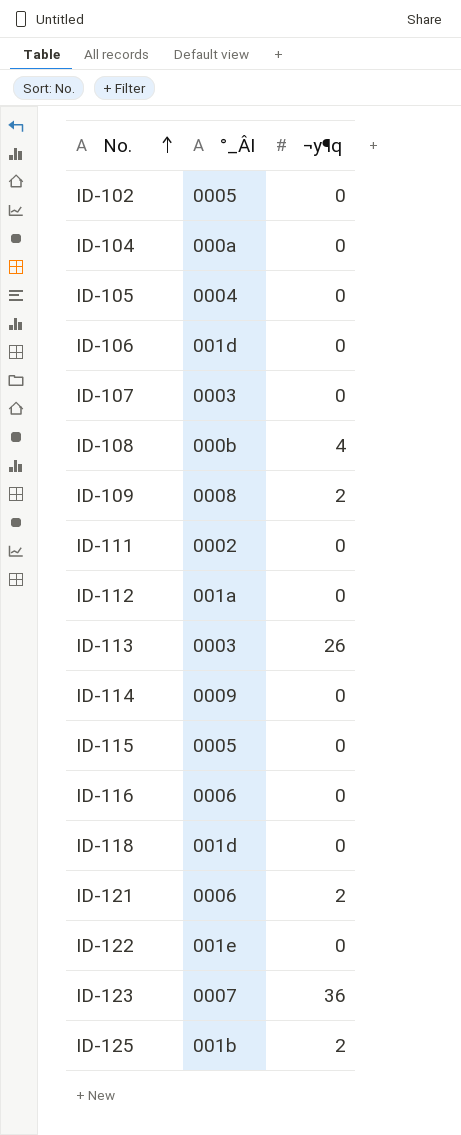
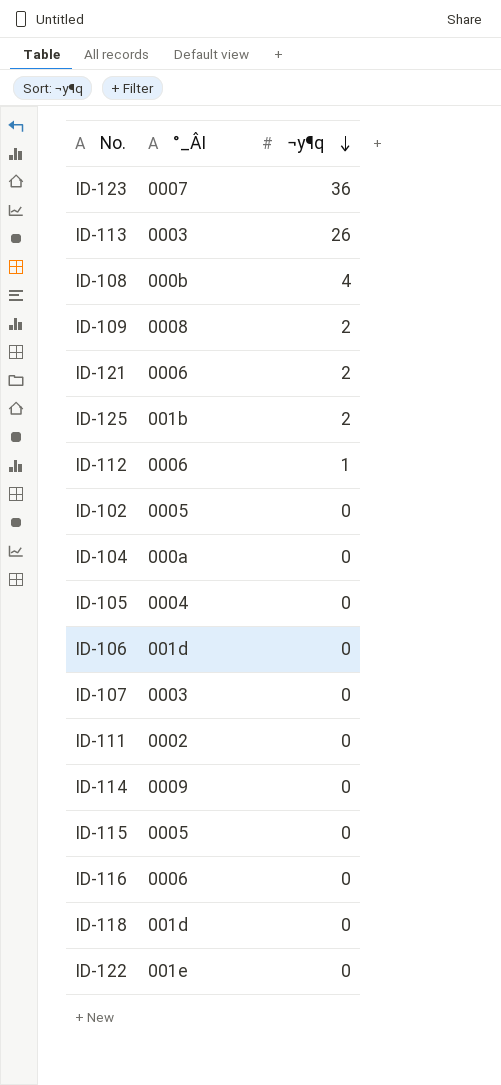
row order: No. ascending -> ¬y¶q descending
ID-112 | °_ÂI: 001a -> 0006
ID-112 | ¬y¶q: 0 -> 1

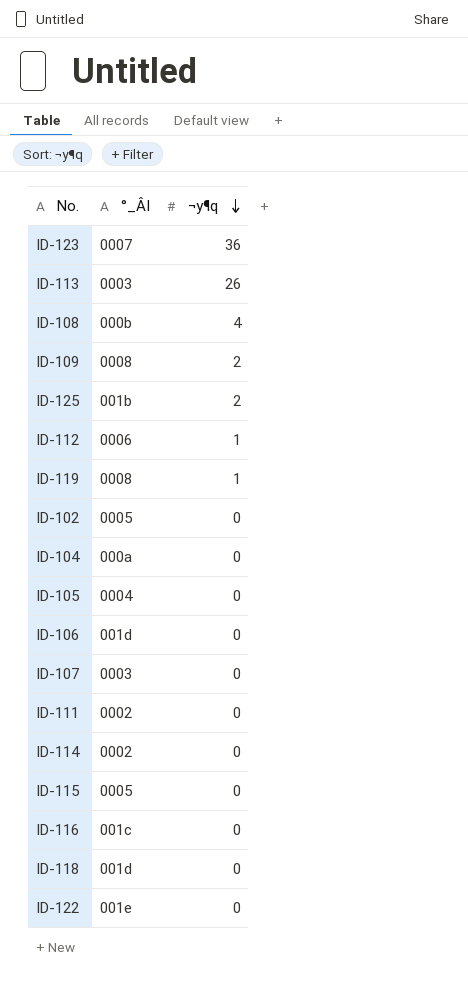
row ID-121: 0006 | 2 -> none
row ID-119: none -> 0008 | 1
ID-114 | °_ÂI: 0009 -> 0002
ID-116 | °_ÂI: 0006 -> 001c

